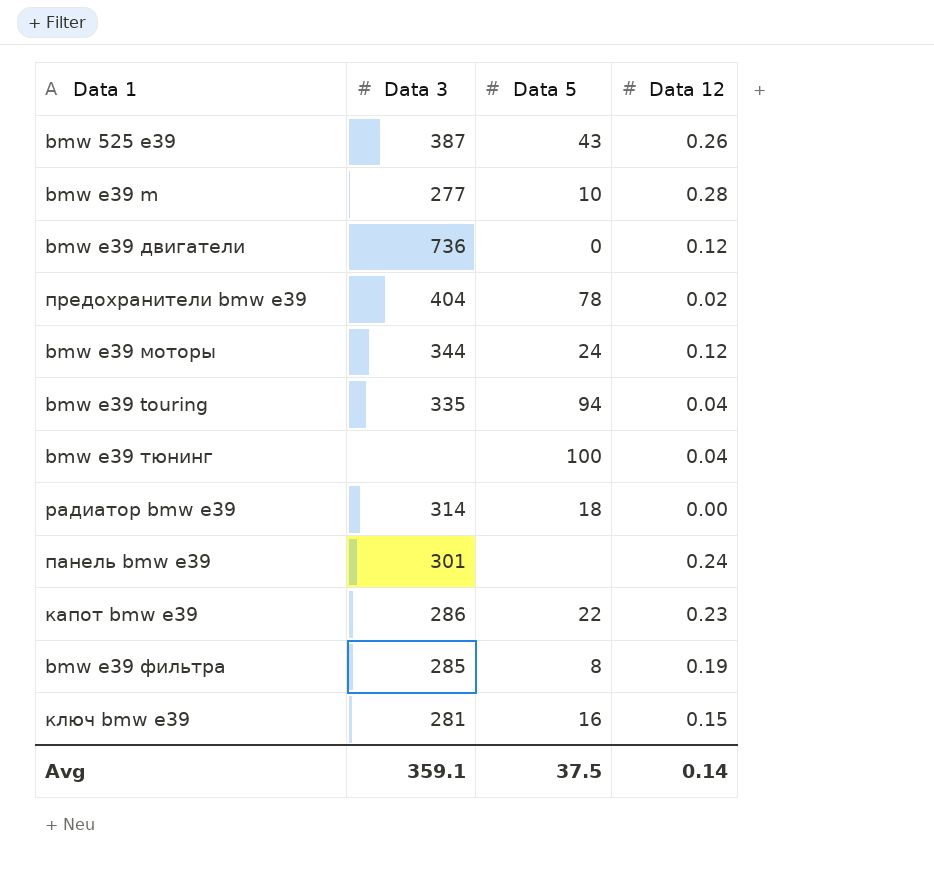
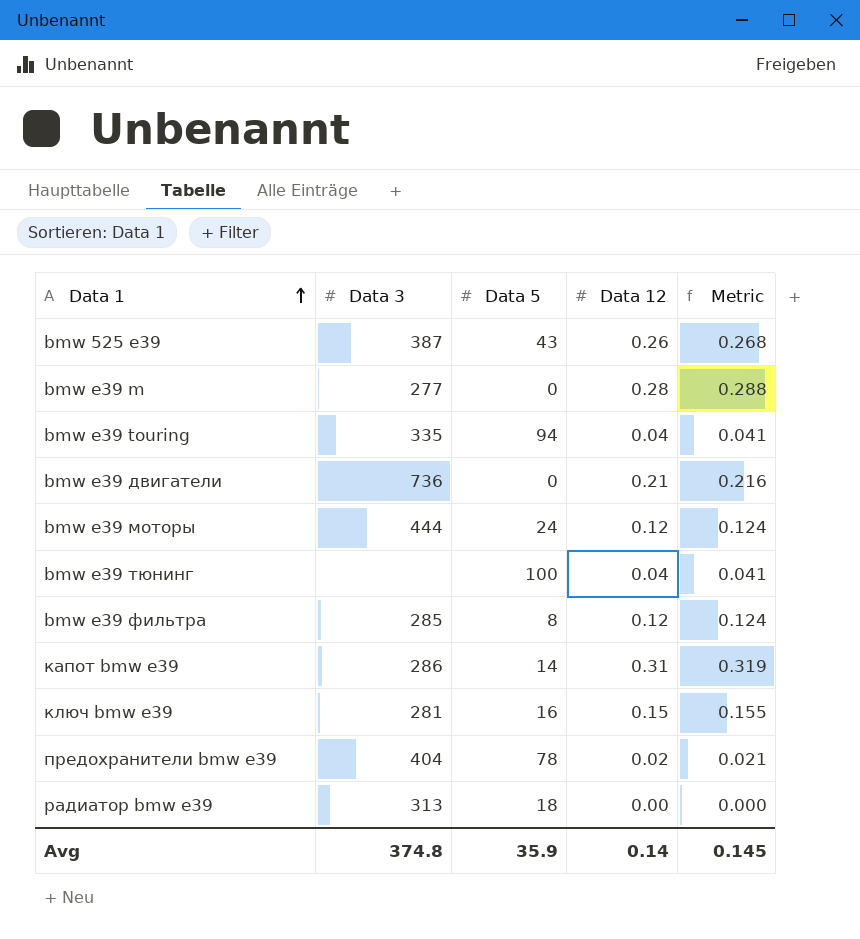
row order: none -> Data 1 ascending
column Metric | formula: none -> [Data 12] * 1.03
row панель bmw e39: 301 | none | 0.24 -> none
bmw e39 m | Data 5: 10 -> 0
bmw e39 двигатели | Data 12: 0.12 -> 0.21
bmw e39 моторы | Data 3: 344 -> 444
bmw e39 фильтра | Data 12: 0.19 -> 0.12
капот bmw e39 | Data 5: 22 -> 14
капот bmw e39 | Data 12: 0.23 -> 0.31
радиатор bmw e39 | Data 3: 314 -> 313
Avg | Data 3: 359.1 -> 374.8
Avg | Data 5: 37.5 -> 35.9

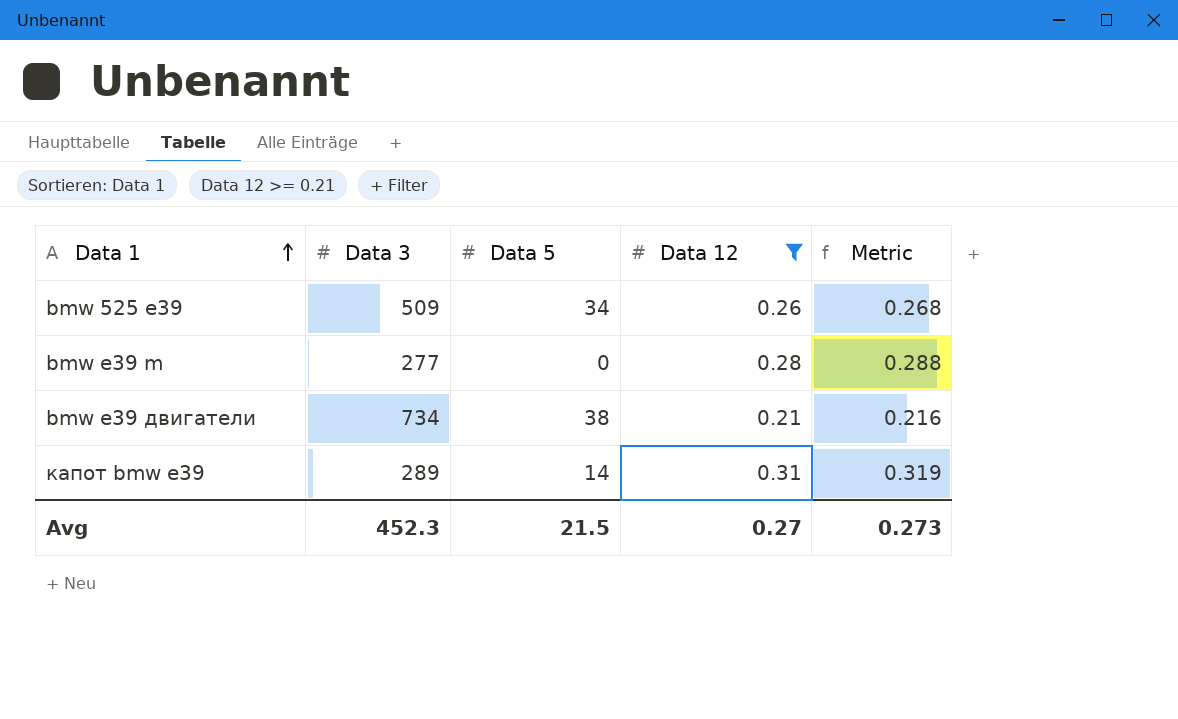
filter: none -> Data 12 >= 0.21
bmw 525 e39 | Data 3: 387 -> 509
bmw 525 e39 | Data 5: 43 -> 34
bmw e39 двигатели | Data 3: 736 -> 734
bmw e39 двигатели | Data 5: 0 -> 38
капот bmw e39 | Data 3: 286 -> 289
Avg | Data 3: 374.8 -> 452.3
Avg | Data 5: 35.9 -> 21.5
Avg | Data 12: 0.14 -> 0.27
Avg | Metric: 0.145 -> 0.273

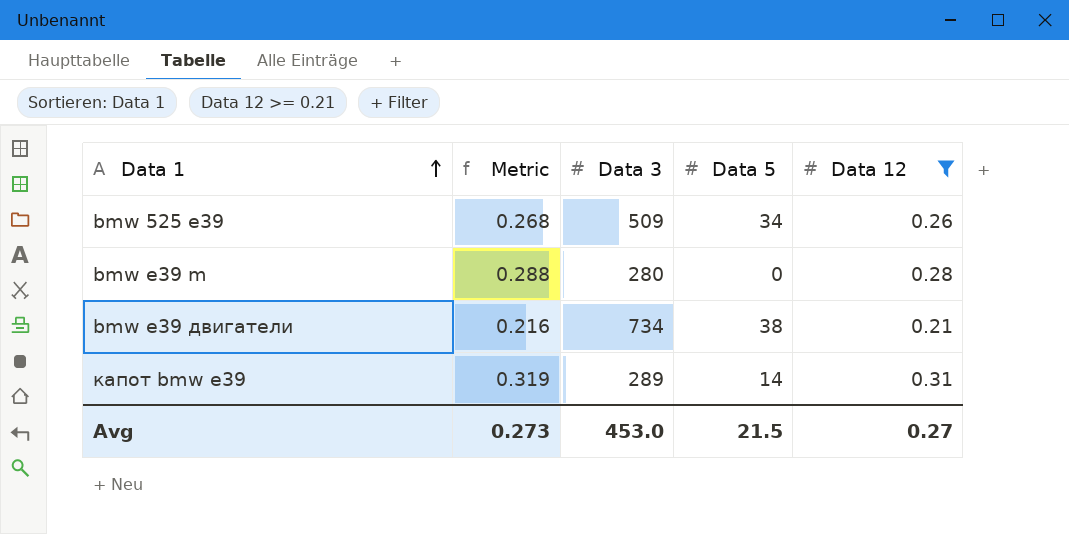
column Metric | position: 5 -> 2
bmw e39 m | Data 3: 277 -> 280
Avg | Data 3: 452.3 -> 453.0

